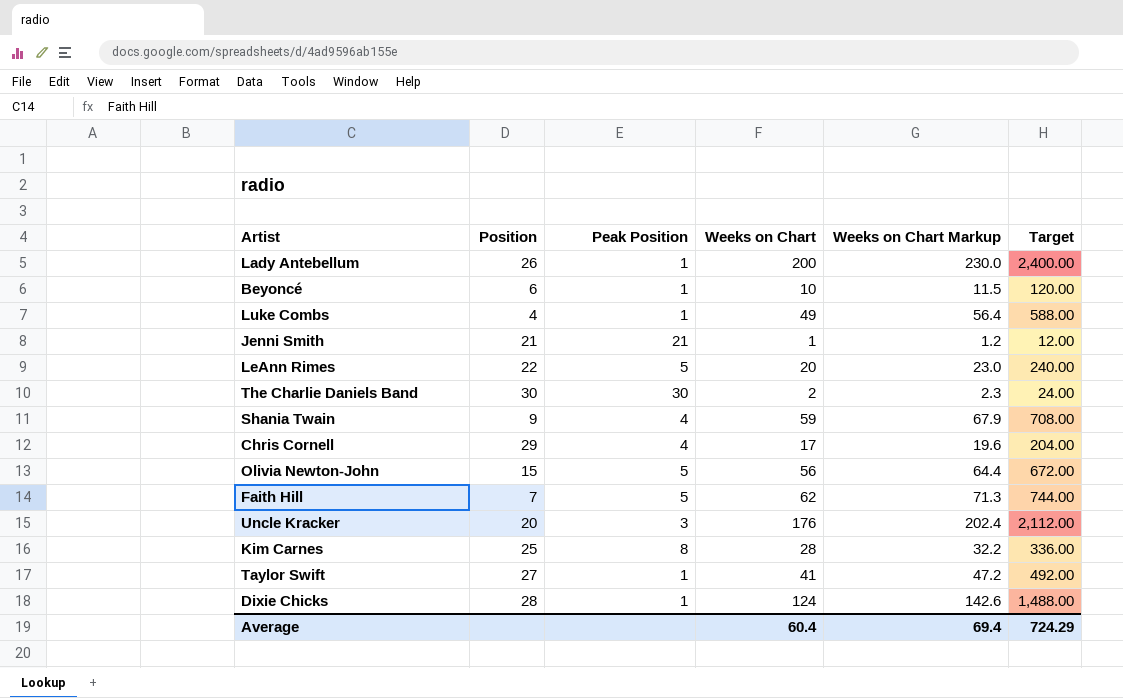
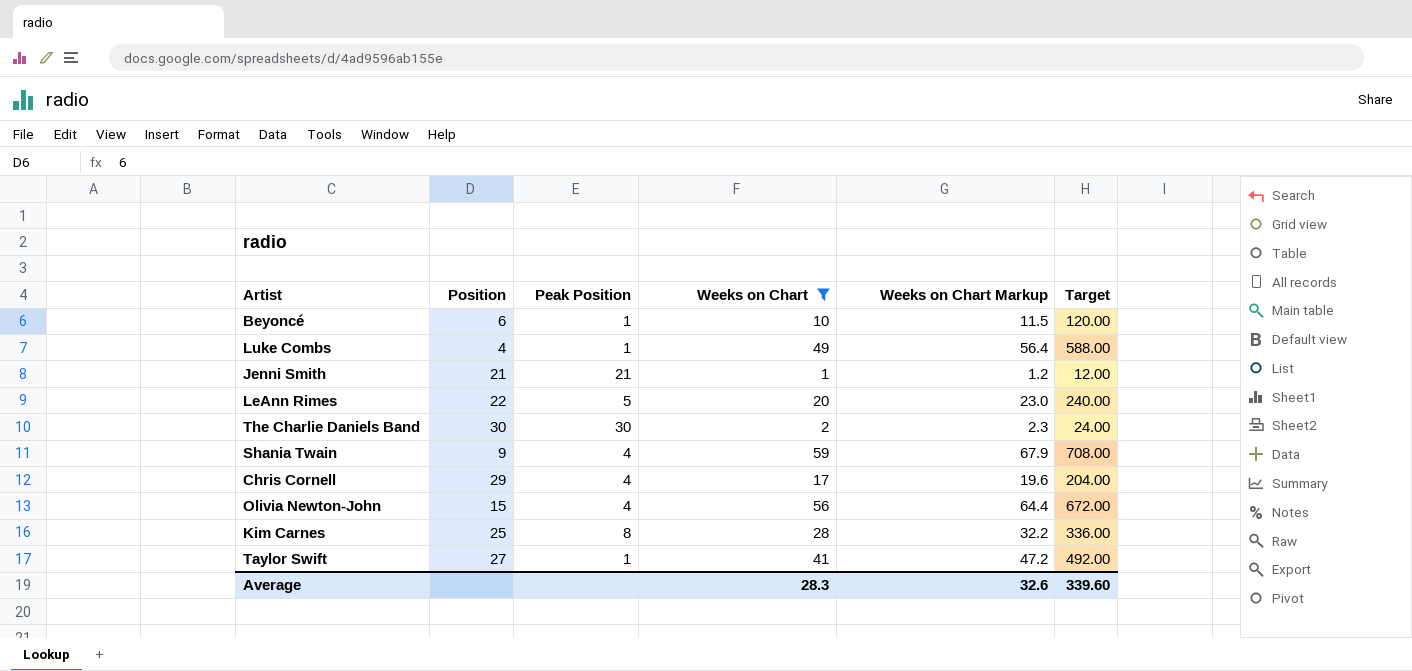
filter: none -> Weeks on Chart <= 59
Olivia Newton-John | Peak Position: 5 -> 4
Average | Weeks on Chart: 60.4 -> 28.3
Average | Weeks on Chart Markup: 69.4 -> 32.6
Average | Target: 724.29 -> 339.60

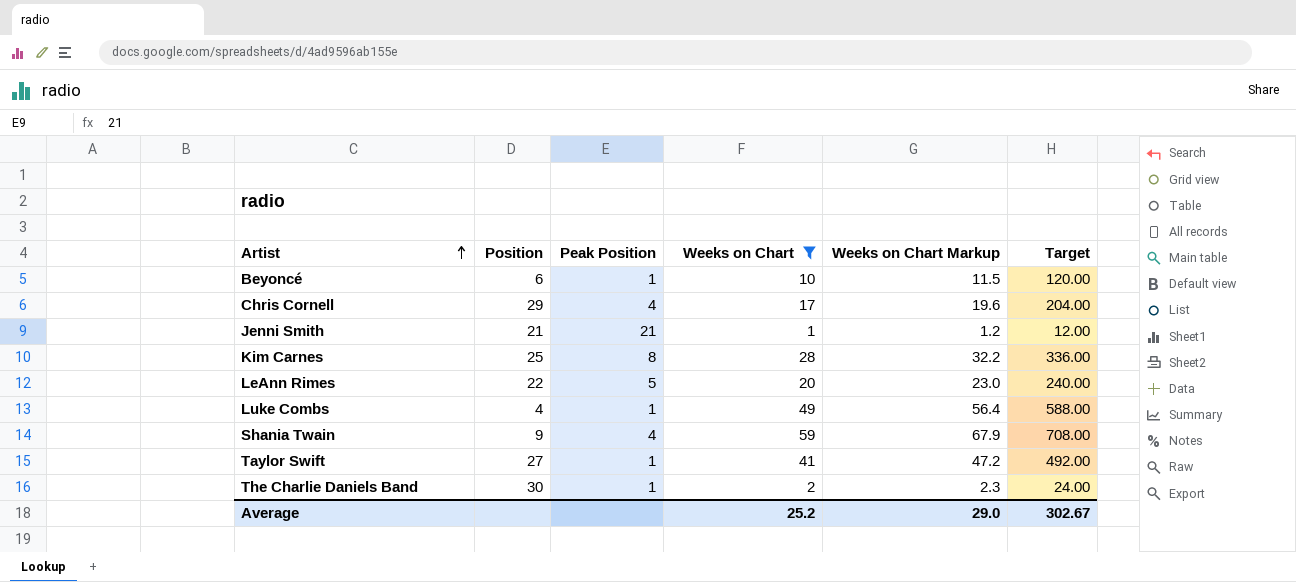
row order: none -> Artist ascending
row Olivia Newton-John: 15 | 4 | 56 | 64.4 | 672.00 -> none
The Charlie Daniels Band | Peak Position: 30 -> 1
Average | Weeks on Chart: 28.3 -> 25.2
Average | Weeks on Chart Markup: 32.6 -> 29.0
Average | Target: 339.60 -> 302.67

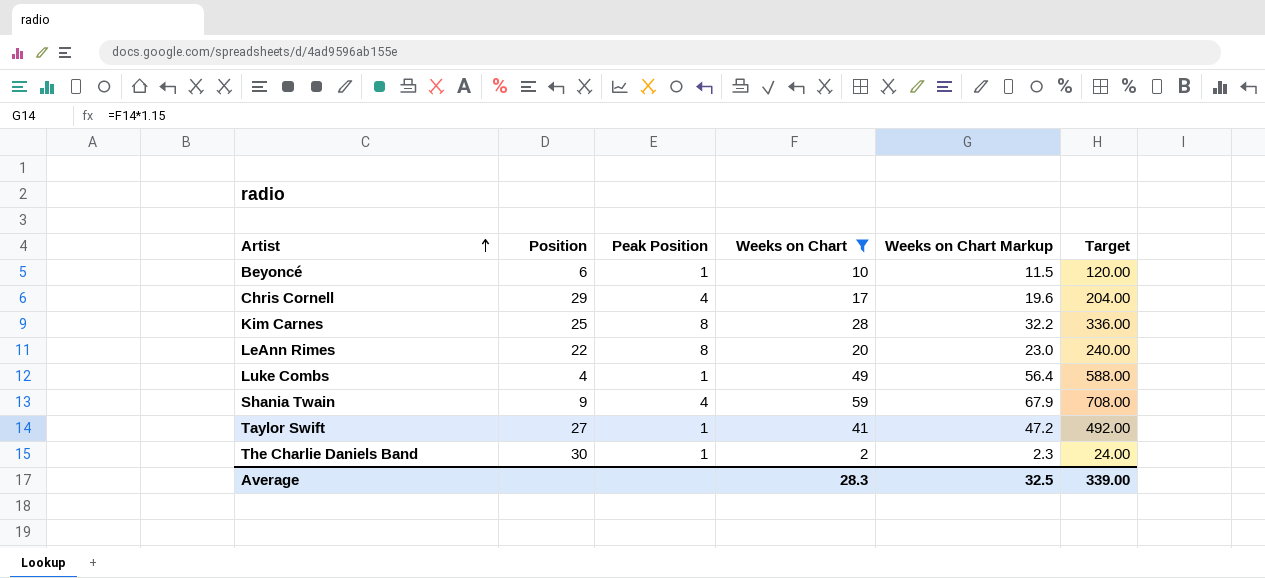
row Jenni Smith: 21 | 21 | 1 | 1.2 | 12.00 -> none
LeAnn Rimes | Peak Position: 5 -> 8
Average | Weeks on Chart: 25.2 -> 28.3
Average | Weeks on Chart Markup: 29.0 -> 32.5
Average | Target: 302.67 -> 339.00

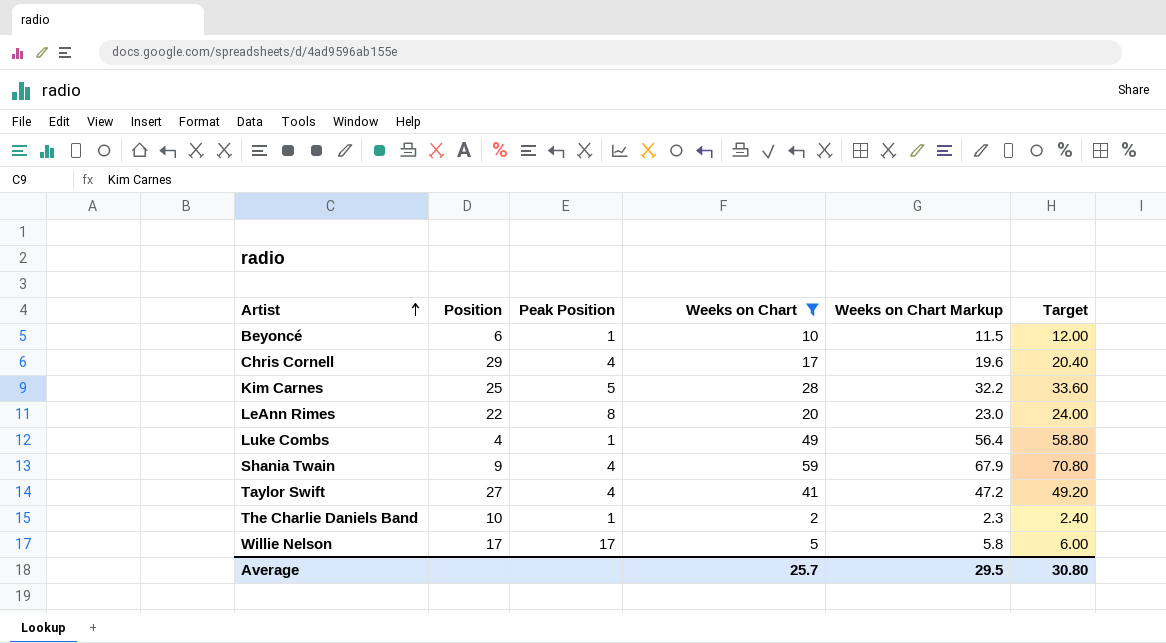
column Target | formula: [Weeks on Chart] * 12 -> [Weeks on Chart] * 1.2
Kim Carnes | Peak Position: 8 -> 5
Taylor Swift | Peak Position: 1 -> 4
The Charlie Daniels Band | Position: 30 -> 10
row Willie Nelson: none -> 17 | 17 | 5 | 5.8 | 6.00
Average | Weeks on Chart: 28.3 -> 25.7
Average | Weeks on Chart Markup: 32.5 -> 29.5
Average | Target: 339.00 -> 30.80

